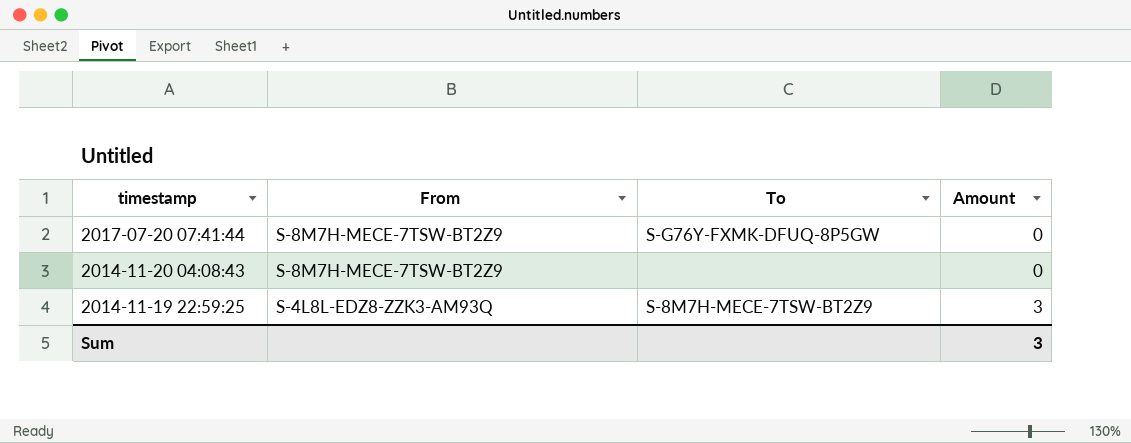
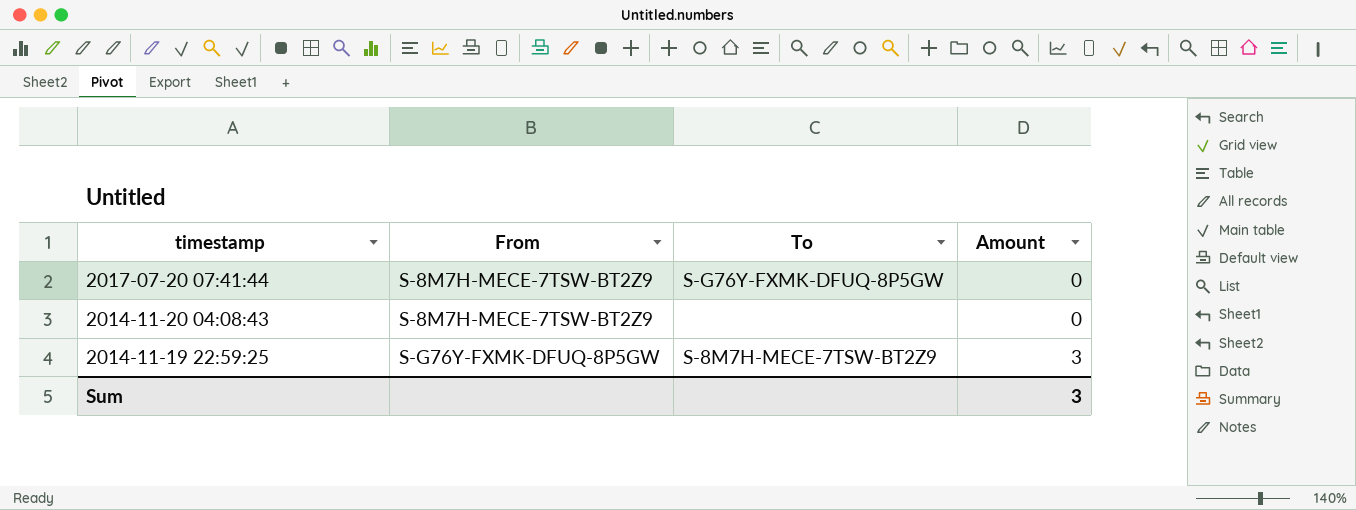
2014-11-19 22:59:25 | From: S-4L8L-EDZ8-ZZK3-AM93Q -> S-G76Y-FXMK-DFUQ-8P5GW

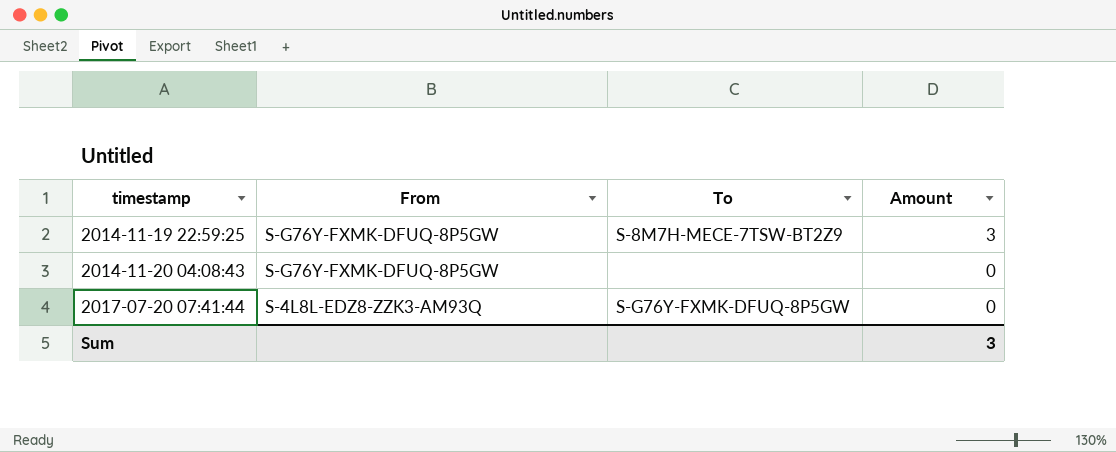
row order: timestamp descending -> timestamp ascending
2014-11-20 04:08:43 | From: S-8M7H-MECE-7TSW-BT2Z9 -> S-G76Y-FXMK-DFUQ-8P5GW
2017-07-20 07:41:44 | From: S-8M7H-MECE-7TSW-BT2Z9 -> S-4L8L-EDZ8-ZZK3-AM93Q

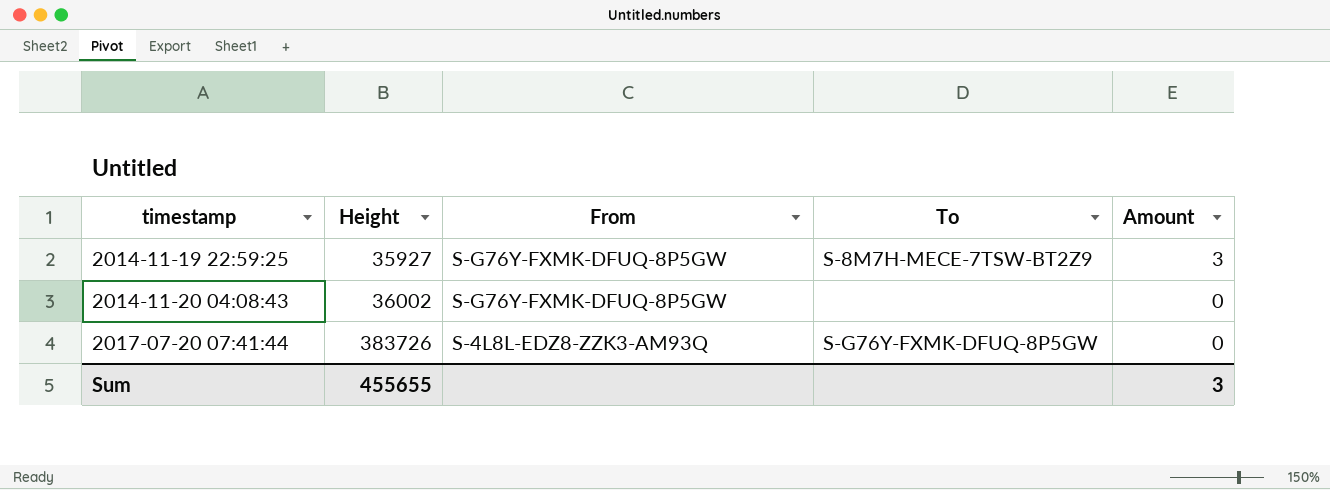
column Height | position: none -> 2

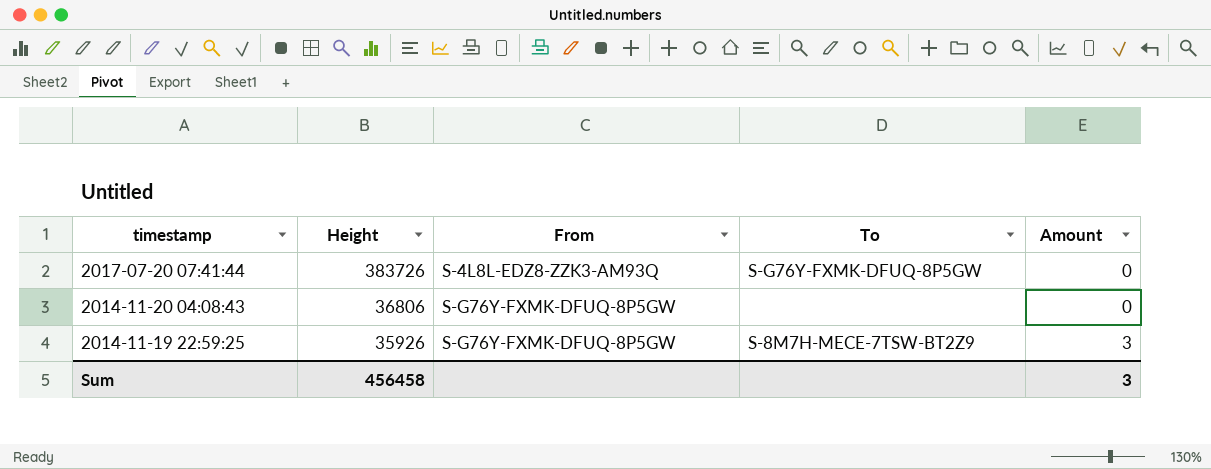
row order: timestamp ascending -> timestamp descending
2014-11-20 04:08:43 | Height: 36002 -> 36806
2014-11-19 22:59:25 | Height: 35927 -> 35926
Sum | Height: 455655 -> 456458

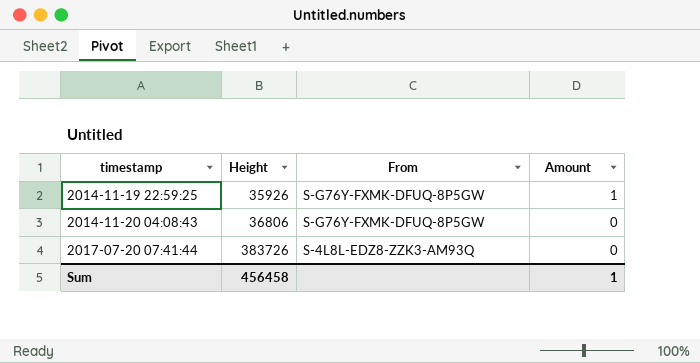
row order: timestamp descending -> timestamp ascending
column To | position: 4 -> none
2014-11-19 22:59:25 | Amount: 3 -> 1
Sum | Amount: 3 -> 1

